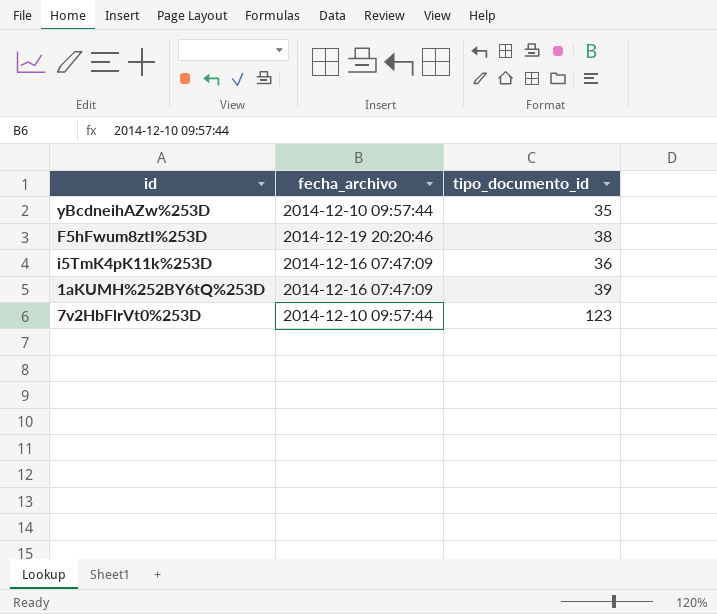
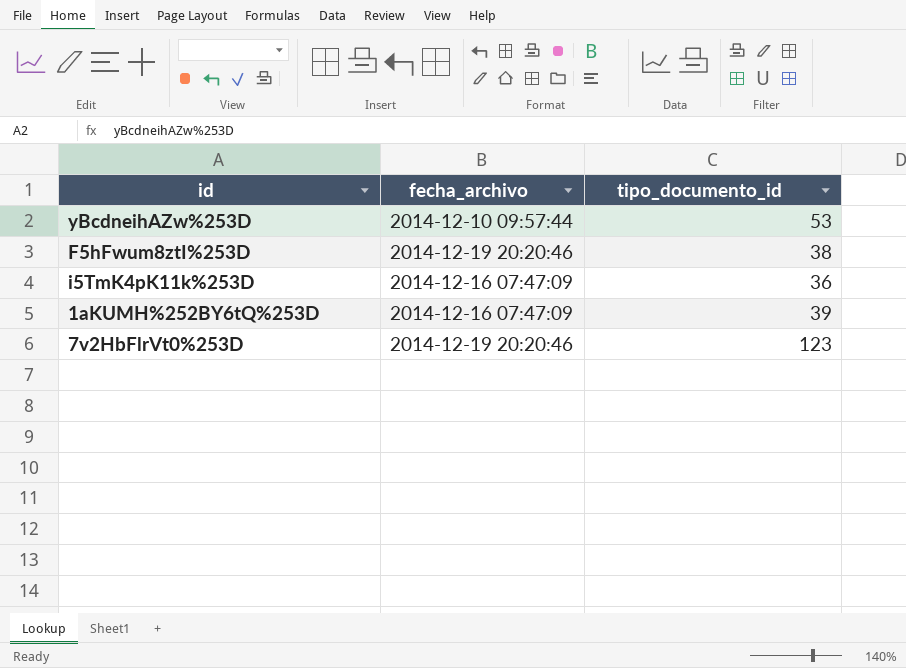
yBcdneihAZw%253D | tipo_documento_id: 35 -> 53
7v2HbFlrVt0%253D | fecha_archivo: 2014-12-10 09:57:44 -> 2014-12-19 20:20:46

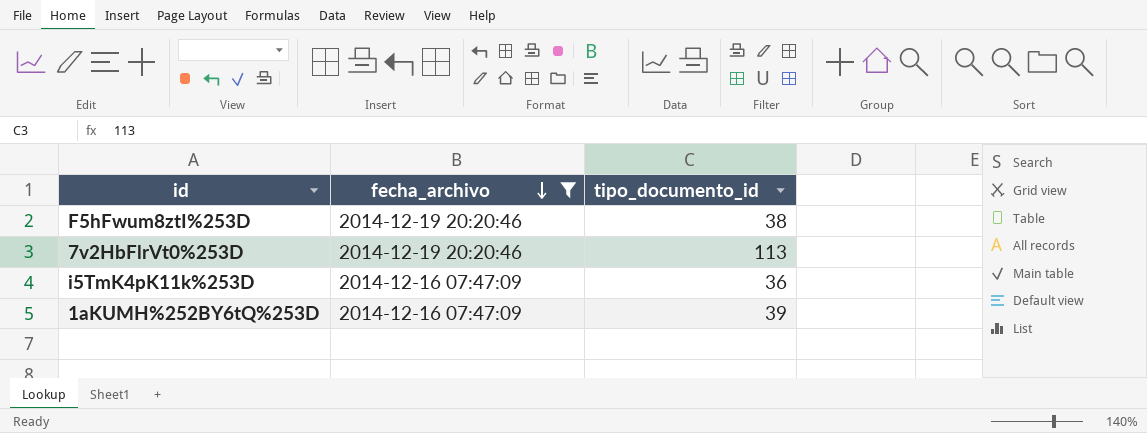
filter: none -> fecha_archivo != 2014-12-10 09:57:44
row order: none -> fecha_archivo descending
7v2HbFlrVt0%253D | tipo_documento_id: 123 -> 113

